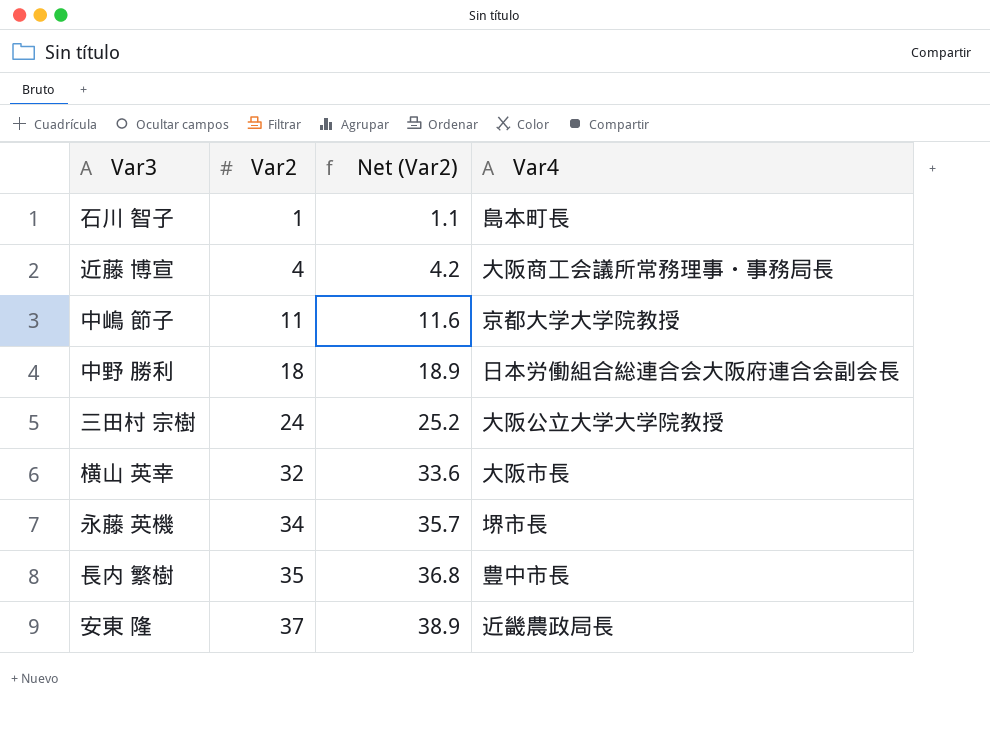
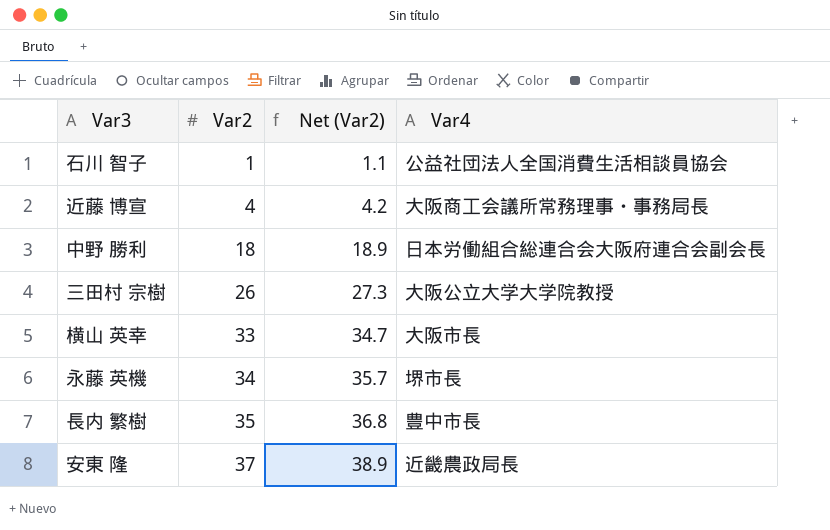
row 中嶋 節子: 11 | 11.6 | 京都大学大学院教授 -> none
石川 智子 | Var4: 島本町長 -> 公益社団法人全国消費生活相談員協会
三田村 宗樹 | Var2: 24 -> 26
三田村 宗樹 | Net (Var2): 25.2 -> 27.3
横山 英幸 | Var2: 32 -> 33
横山 英幸 | Net (Var2): 33.6 -> 34.7

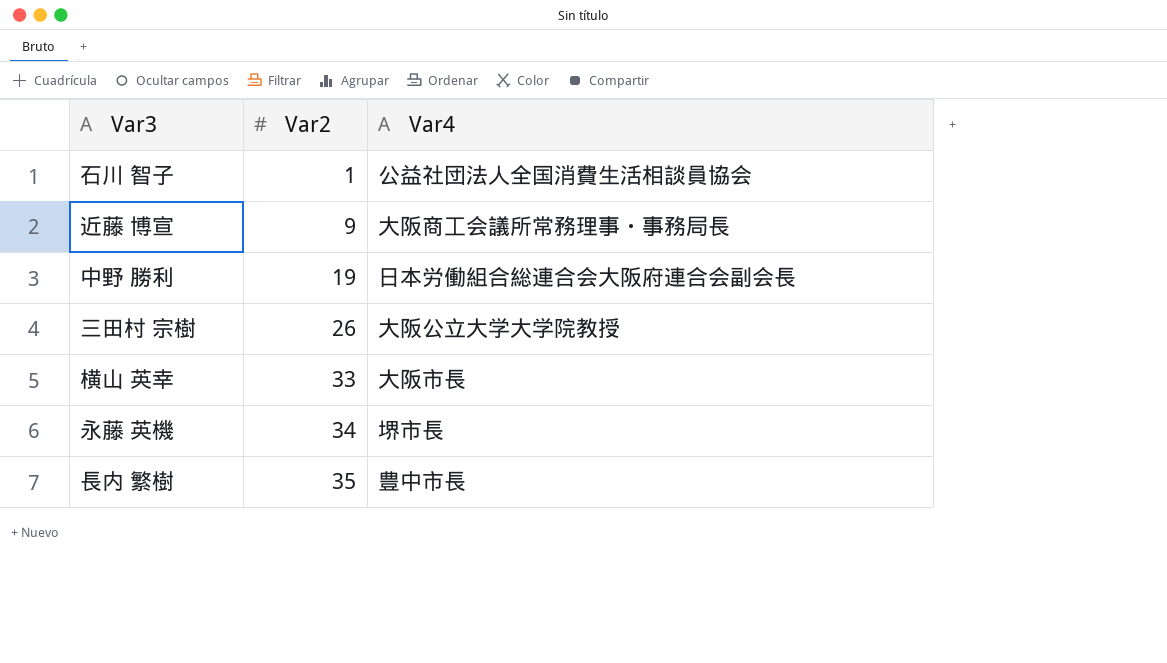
column Net (Var2) | formula: [Var2] * 1.05 -> none
row 安東 隆: 37 | 38.9 | 近畿農政局長 -> none
近藤 博宣 | Var2: 4 -> 9
中野 勝利 | Var2: 18 -> 19

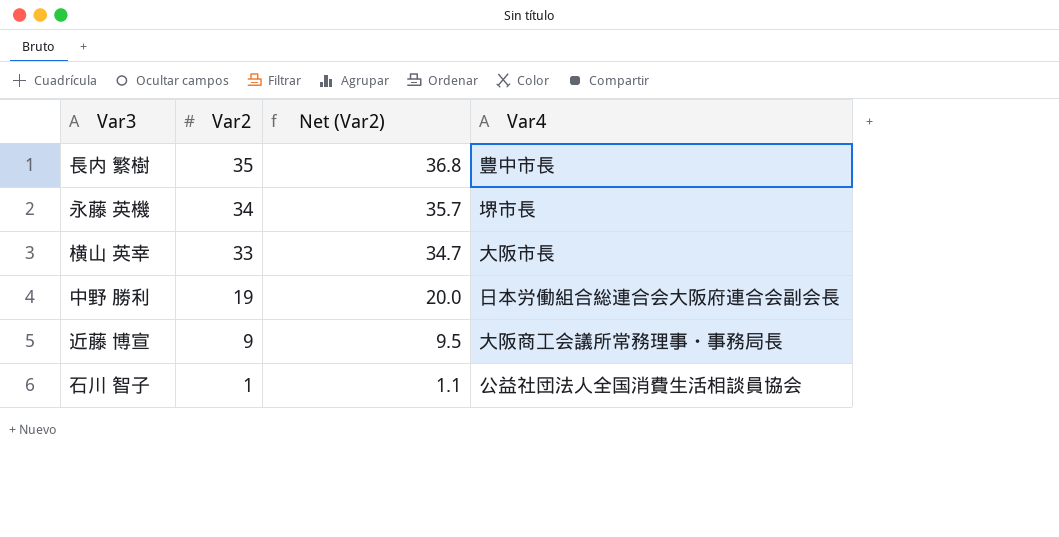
row order: Var2 ascending -> Var2 descending
column Net (Var2) | formula: none -> [Var2] * 1.05
row 三田村 宗樹: 26 | 大阪公立大学大学院教授 -> none

